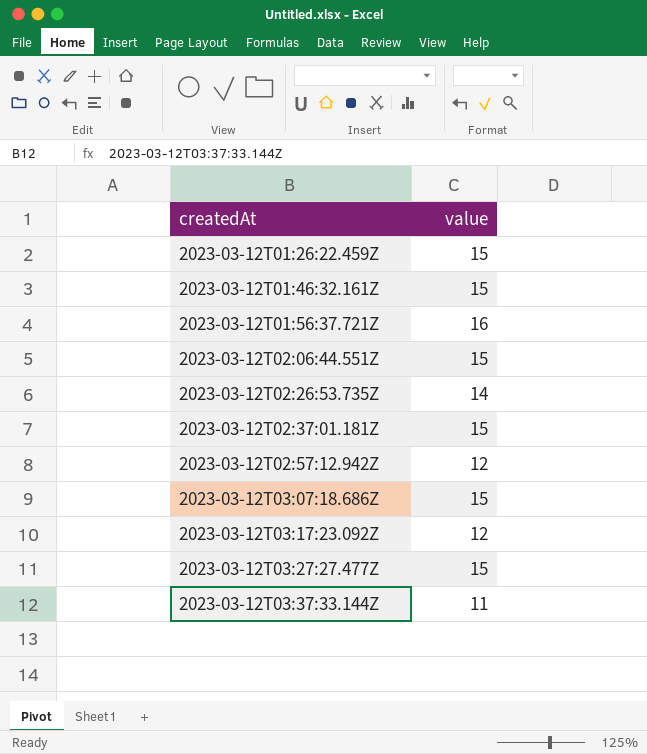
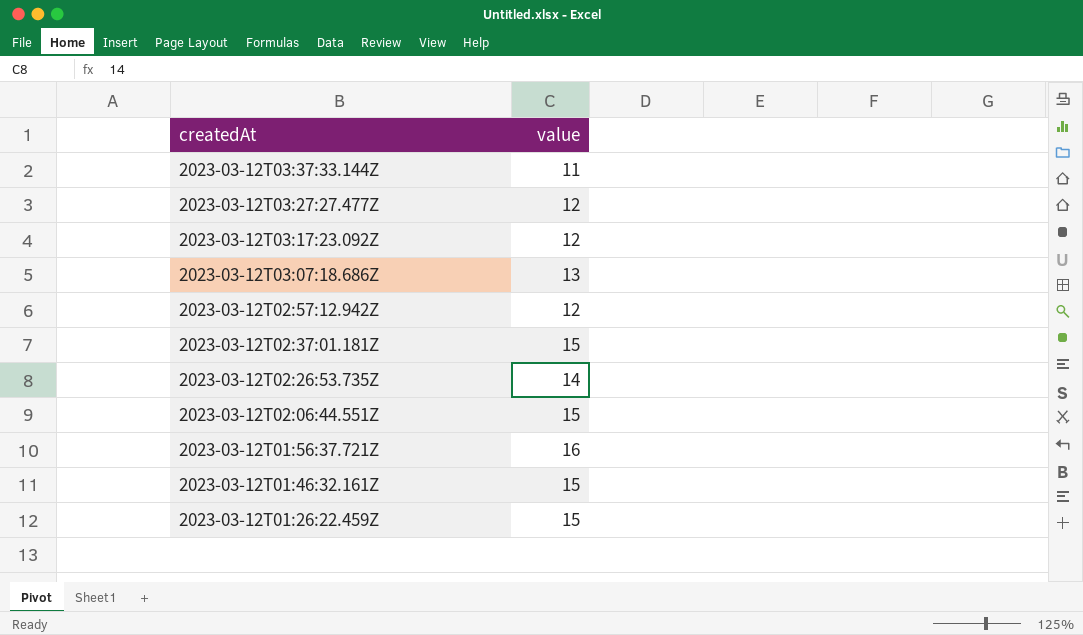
row order: createdAt ascending -> createdAt descending
2023-03-12T03:27:27.477Z | value: 15 -> 12
2023-03-12T03:07:18.686Z | value: 15 -> 13

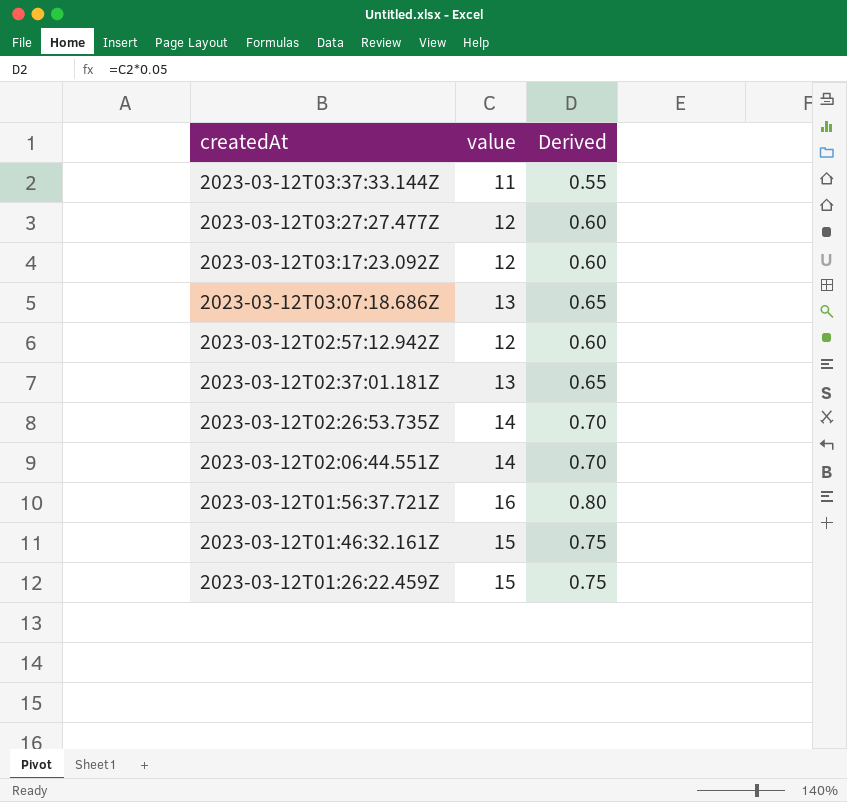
column Derived | formula: none -> [value] * 0.05
2023-03-12T02:37:01.181Z | value: 15 -> 13
2023-03-12T02:06:44.551Z | value: 15 -> 14

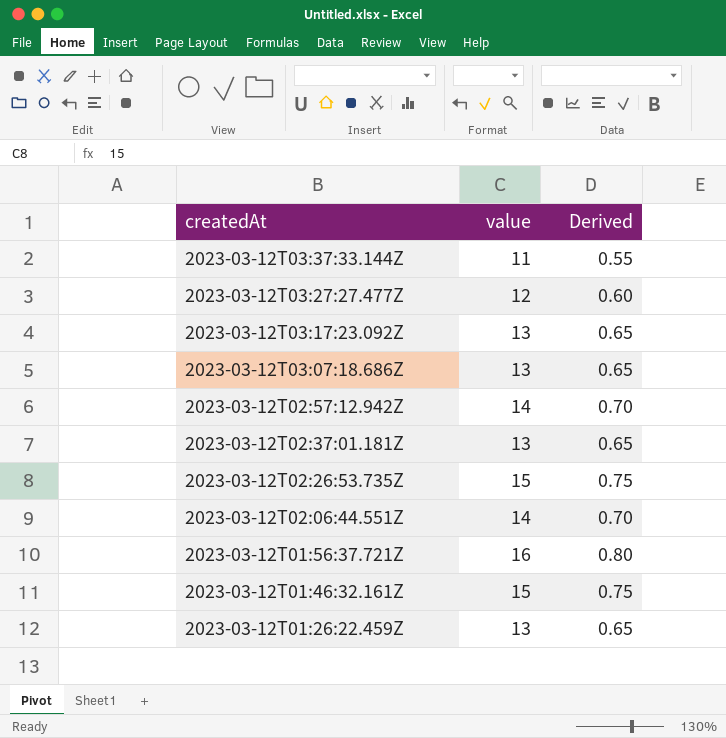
2023-03-12T03:17:23.092Z | value: 12 -> 13
2023-03-12T03:17:23.092Z | Derived: 0.60 -> 0.65
2023-03-12T02:57:12.942Z | value: 12 -> 14
2023-03-12T02:57:12.942Z | Derived: 0.60 -> 0.70
2023-03-12T02:26:53.735Z | value: 14 -> 15
2023-03-12T02:26:53.735Z | Derived: 0.70 -> 0.75
2023-03-12T01:26:22.459Z | value: 15 -> 13
2023-03-12T01:26:22.459Z | Derived: 0.75 -> 0.65

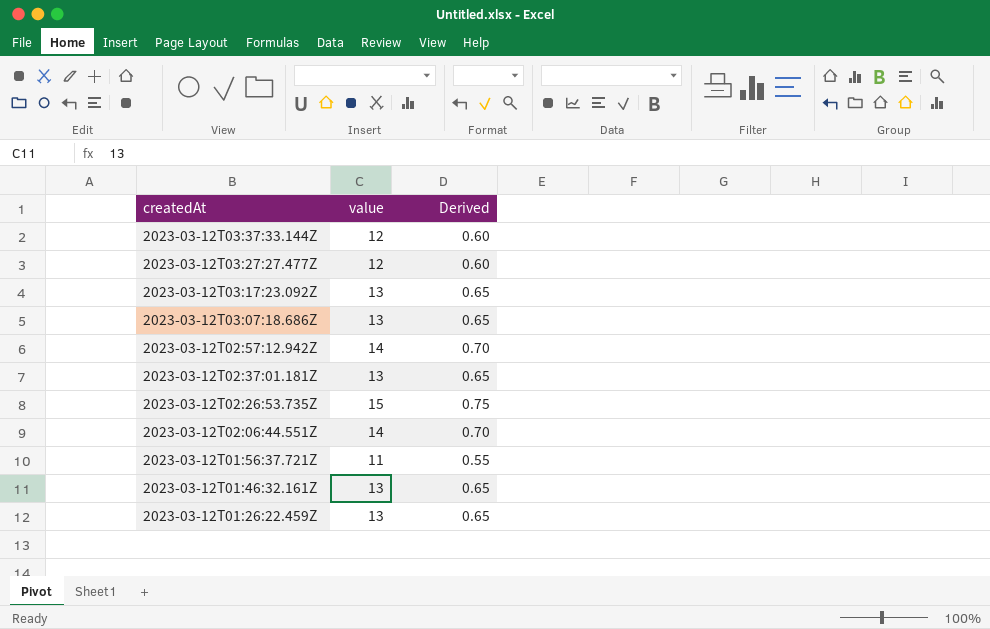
2023-03-12T03:37:33.144Z | value: 11 -> 12
2023-03-12T03:37:33.144Z | Derived: 0.55 -> 0.60
2023-03-12T01:56:37.721Z | value: 16 -> 11
2023-03-12T01:56:37.721Z | Derived: 0.80 -> 0.55
2023-03-12T01:46:32.161Z | value: 15 -> 13
2023-03-12T01:46:32.161Z | Derived: 0.75 -> 0.65

